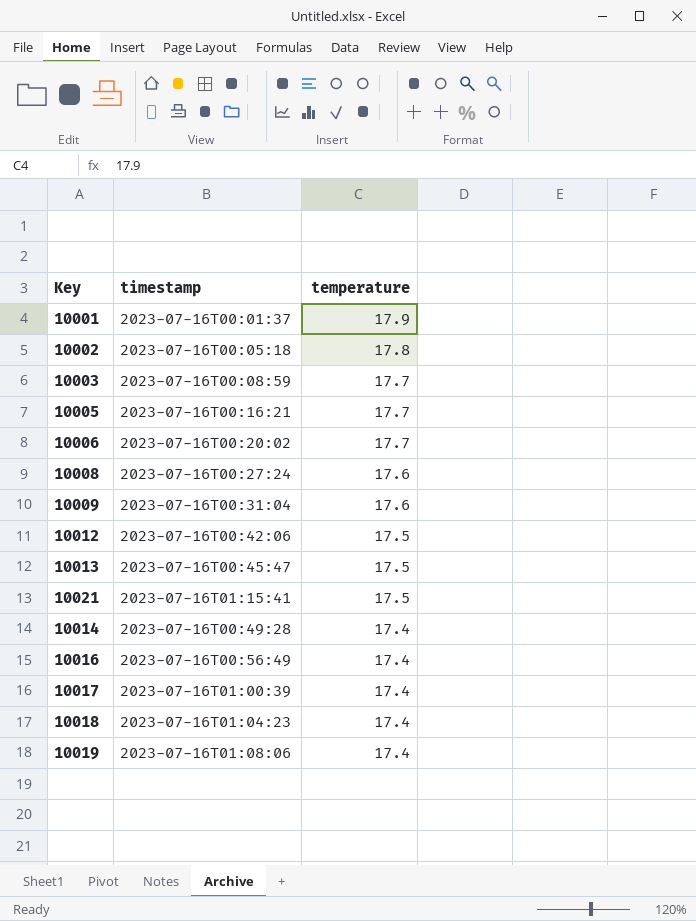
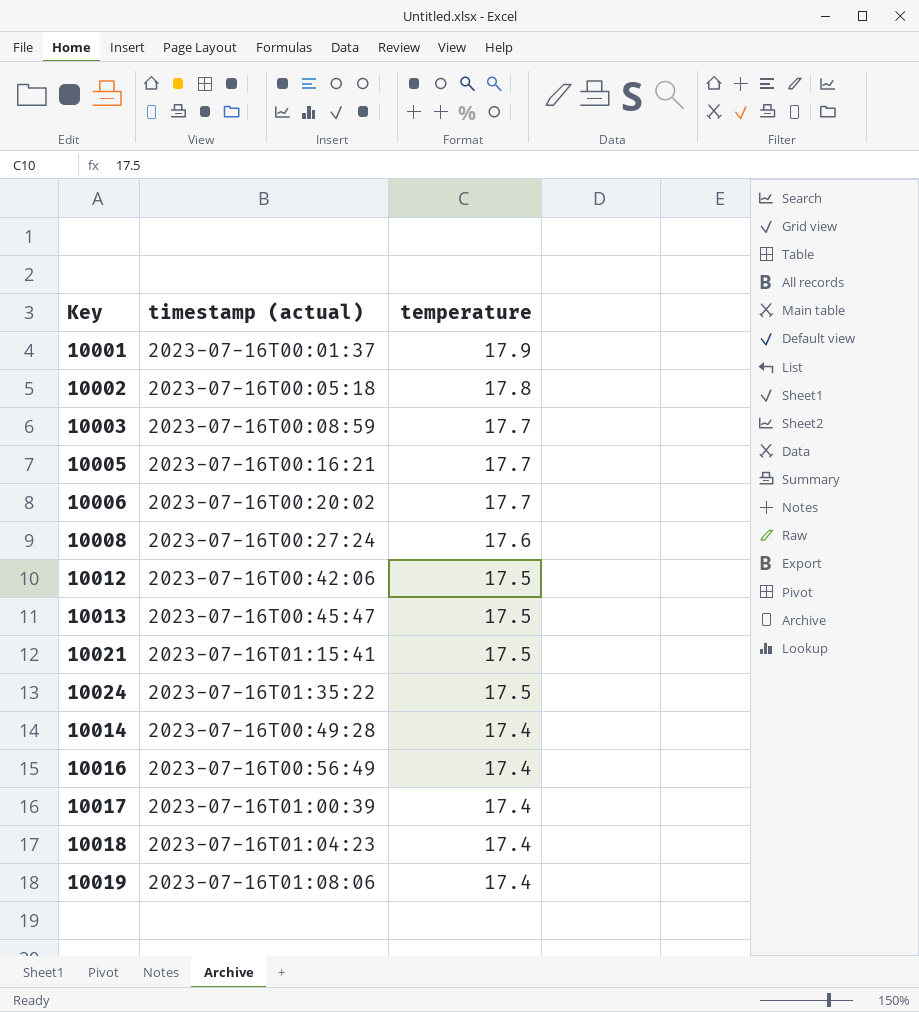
column name: timestamp -> timestamp (actual)
row 10009: 2023-07-16T00:31:04 | 17.6 -> none
row 10024: none -> 2023-07-16T01:35:22 | 17.5

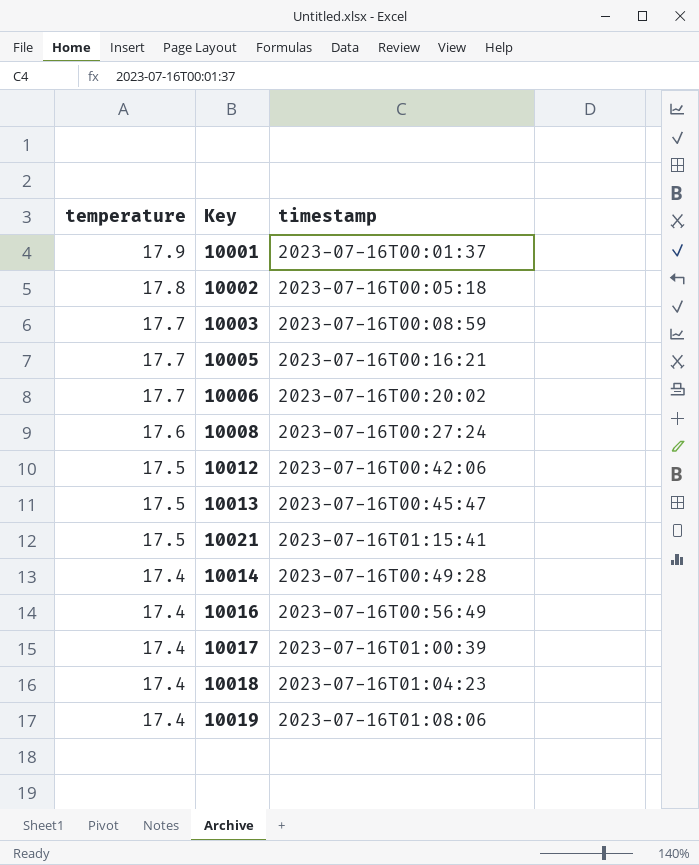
column temperature | position: 3 -> 1
column name: timestamp (actual) -> timestamp
row 10024: 2023-07-16T01:35:22 | 17.5 -> none

